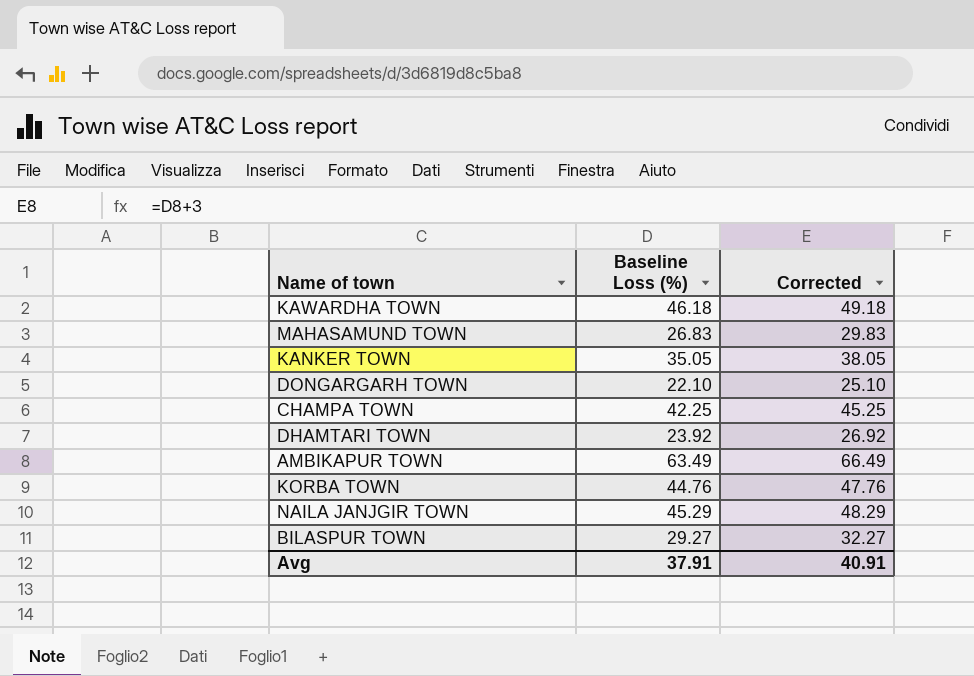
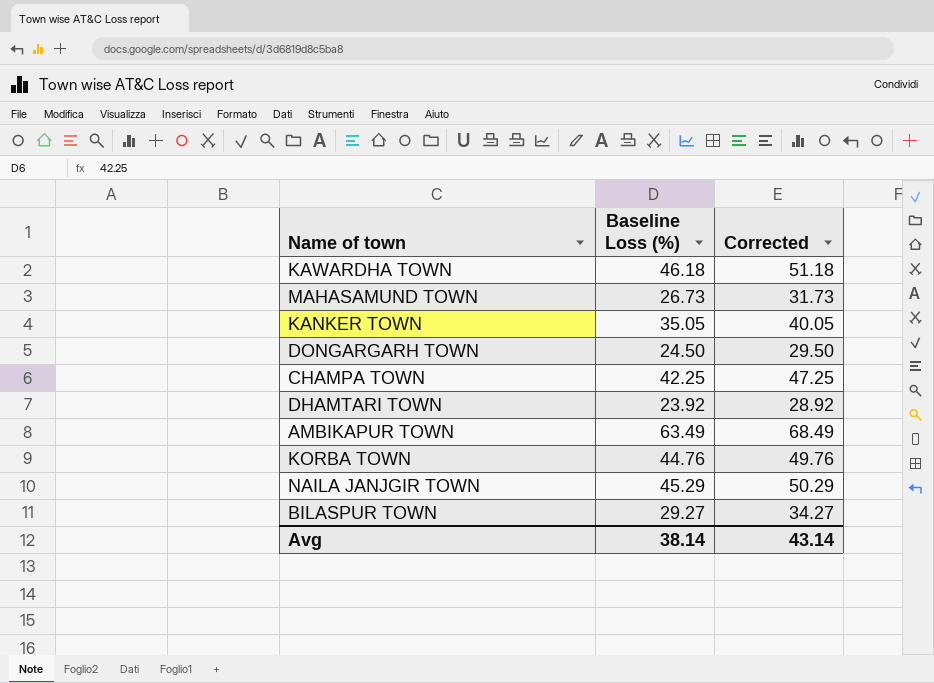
column Corrected | formula: [Baseline Loss (%)] + 3 -> [Baseline Loss (%)] + 5
MAHASAMUND TOWN | Baseline Loss (%): 26.83 -> 26.73
DONGARGARH TOWN | Baseline Loss (%): 22.10 -> 24.50
Avg | Baseline Loss (%): 37.91 -> 38.14
Avg | Corrected: 40.91 -> 43.14

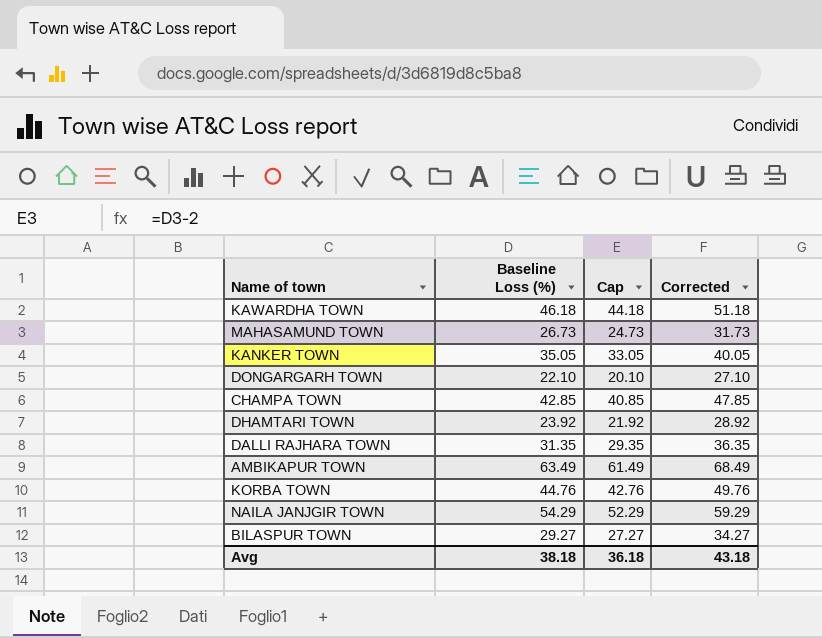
column Cap | formula: none -> [Baseline Loss (%)] - 2
DONGARGARH TOWN | Baseline Loss (%): 24.50 -> 22.10
DONGARGARH TOWN | Corrected: 29.50 -> 27.10
CHAMPA TOWN | Baseline Loss (%): 42.25 -> 42.85
CHAMPA TOWN | Corrected: 47.25 -> 47.85
row DALLI RAJHARA TOWN: none -> 31.35 | 29.35 | 36.35
NAILA JANJGIR TOWN | Baseline Loss (%): 45.29 -> 54.29
NAILA JANJGIR TOWN | Corrected: 50.29 -> 59.29
Avg | Baseline Loss (%): 38.14 -> 38.18
Avg | Corrected: 43.14 -> 43.18

